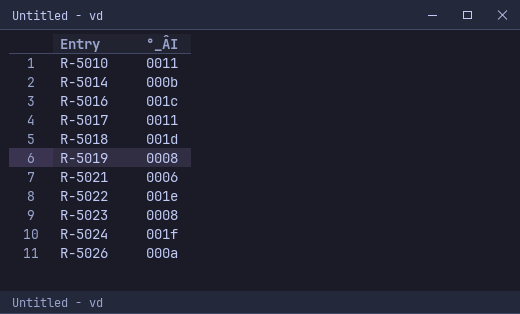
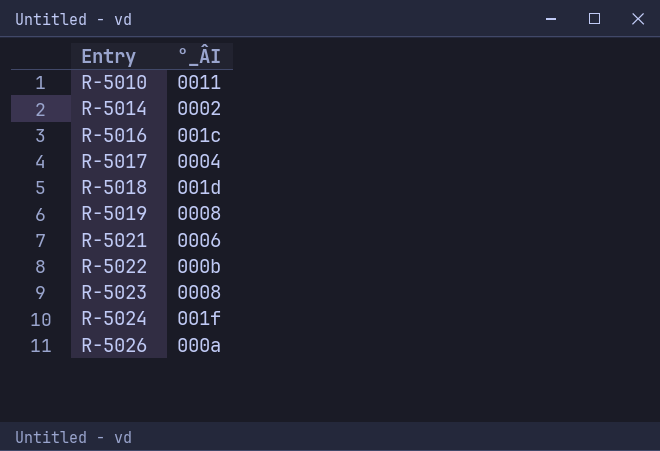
R-5014 | °_ÂI: 000b -> 0002
R-5017 | °_ÂI: 0011 -> 0004
R-5022 | °_ÂI: 001e -> 000b

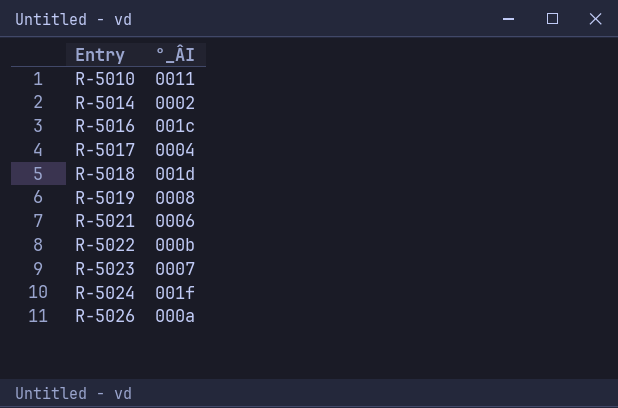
R-5023 | °_ÂI: 0008 -> 0007

